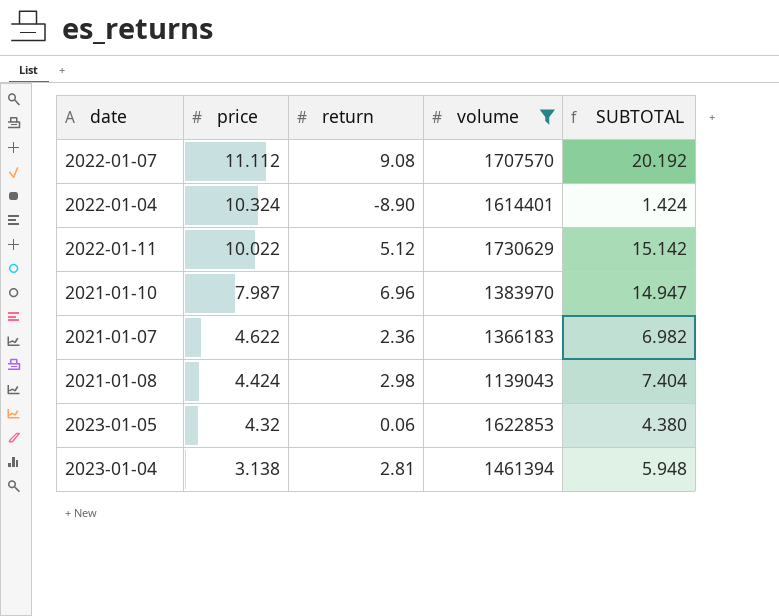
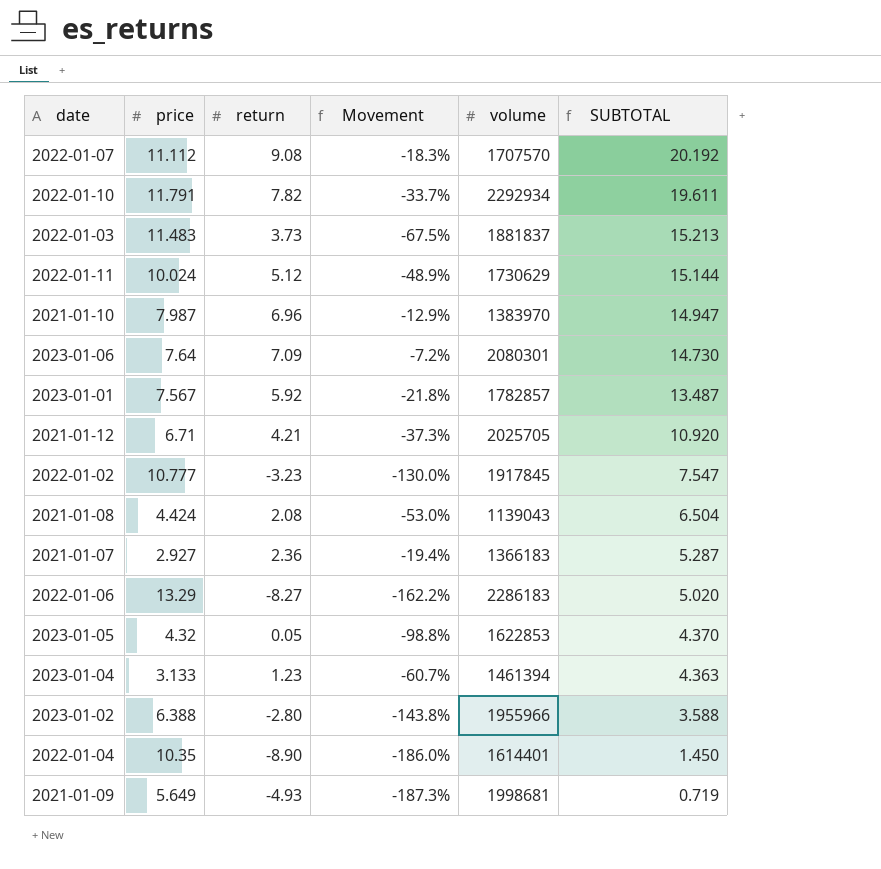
filter: volume <= 1730629 -> none
row order: price descending -> SUBTOTAL descending
column Movement | formula: none -> ([return] - [price]) / [price]
2022-01-11 | price: 10.022 -> 10.024
2022-01-11 | SUBTOTAL: 15.142 -> 15.144
2021-01-08 | return: 2.98 -> 2.08
2021-01-08 | SUBTOTAL: 7.404 -> 6.504
2021-01-07 | price: 4.622 -> 2.927
2021-01-07 | SUBTOTAL: 6.982 -> 5.287
2023-01-05 | return: 0.06 -> 0.05
2023-01-05 | SUBTOTAL: 4.380 -> 4.370
2023-01-04 | price: 3.138 -> 3.133
2023-01-04 | return: 2.81 -> 1.23
2023-01-04 | SUBTOTAL: 5.948 -> 4.363
2022-01-04 | price: 10.324 -> 10.35
2022-01-04 | SUBTOTAL: 1.424 -> 1.450

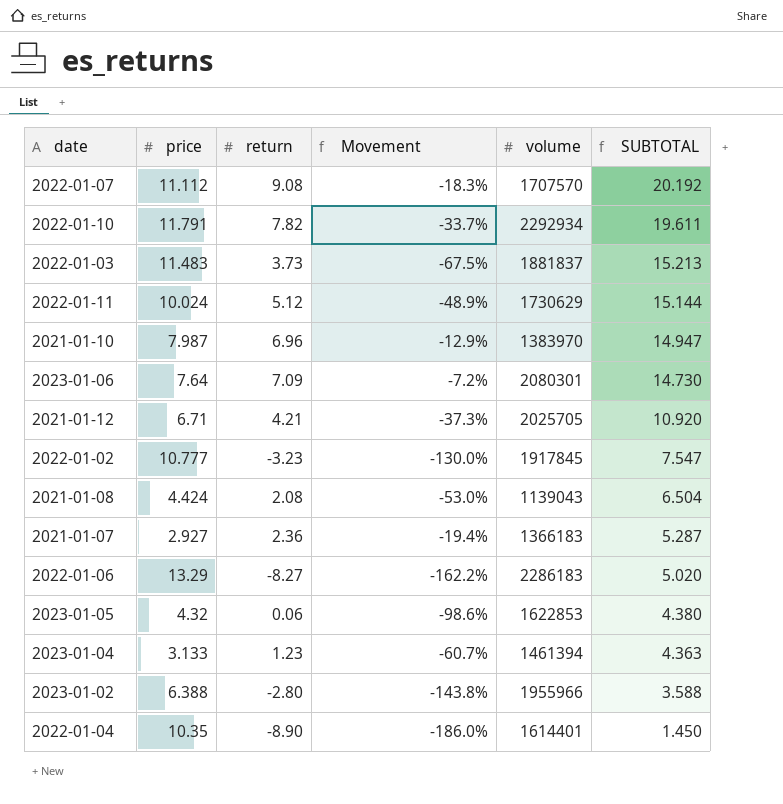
row 2023-01-01: 7.567 | 5.92 | -21.8% | 1782857 | 13.487 -> none
row 2021-01-09: 5.649 | -4.93 | -187.3% | 1998681 | 0.719 -> none
2023-01-05 | return: 0.05 -> 0.06
2023-01-05 | Movement: -98.8% -> -98.6%
2023-01-05 | SUBTOTAL: 4.370 -> 4.380

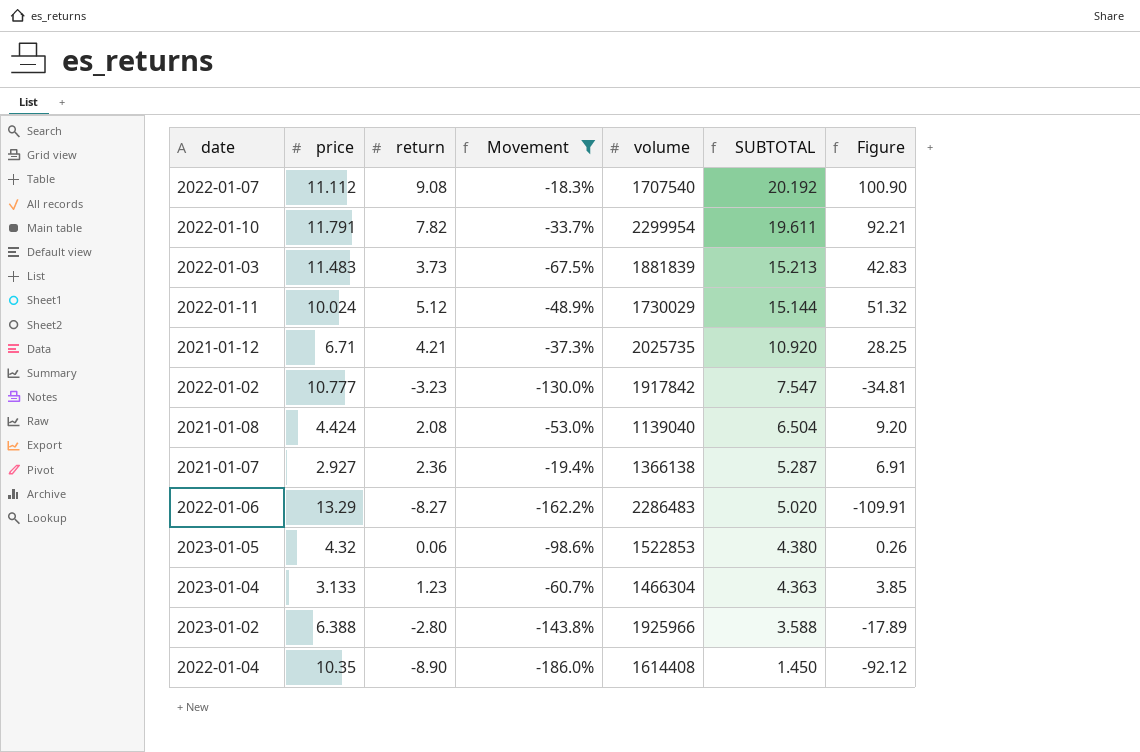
filter: none -> Movement <= -18.3%
column Figure | formula: none -> [price] * [return]
2022-01-07 | volume: 1707570 -> 1707540
2022-01-10 | volume: 2292934 -> 2299954
2022-01-03 | volume: 1881837 -> 1881839
2022-01-11 | volume: 1730629 -> 1730029
2021-01-12 | volume: 2025705 -> 2025735
2022-01-02 | volume: 1917845 -> 1917842
2021-01-08 | volume: 1139043 -> 1139040
2021-01-07 | volume: 1366183 -> 1366138
2022-01-06 | volume: 2286183 -> 2286483
2023-01-05 | volume: 1622853 -> 1522853
2023-01-04 | volume: 1461394 -> 1466304
2023-01-02 | volume: 1955966 -> 1925966
2022-01-04 | volume: 1614401 -> 1614408

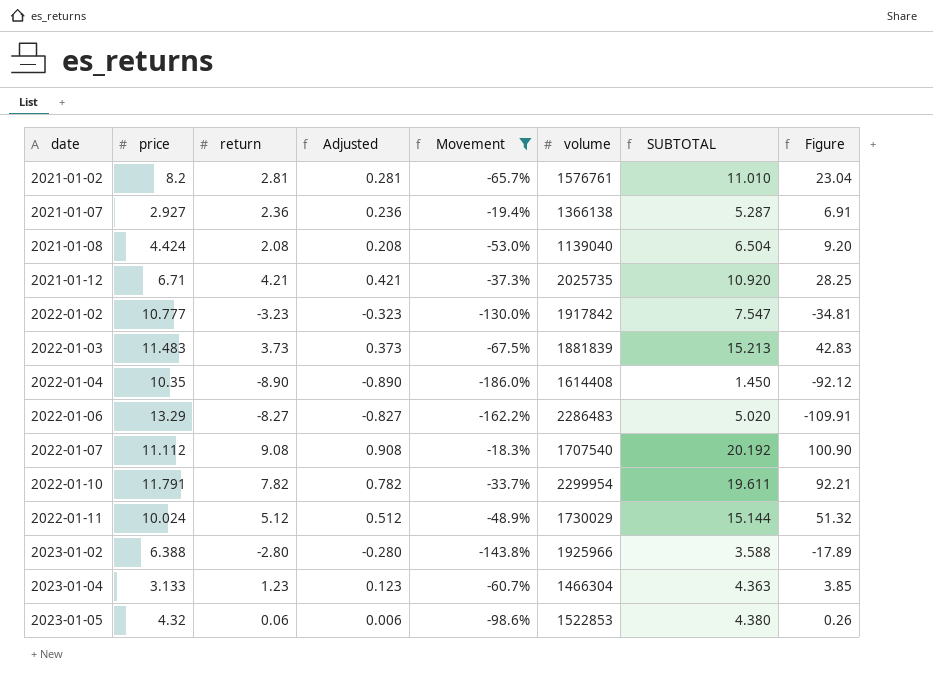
row order: SUBTOTAL descending -> date ascending
column Adjusted | formula: none -> [return] * 0.1
row 2021-01-02: none -> 8.2 | 2.81 | 0.281 | -65.7% | 1576761 | 11.010 | 23.04

